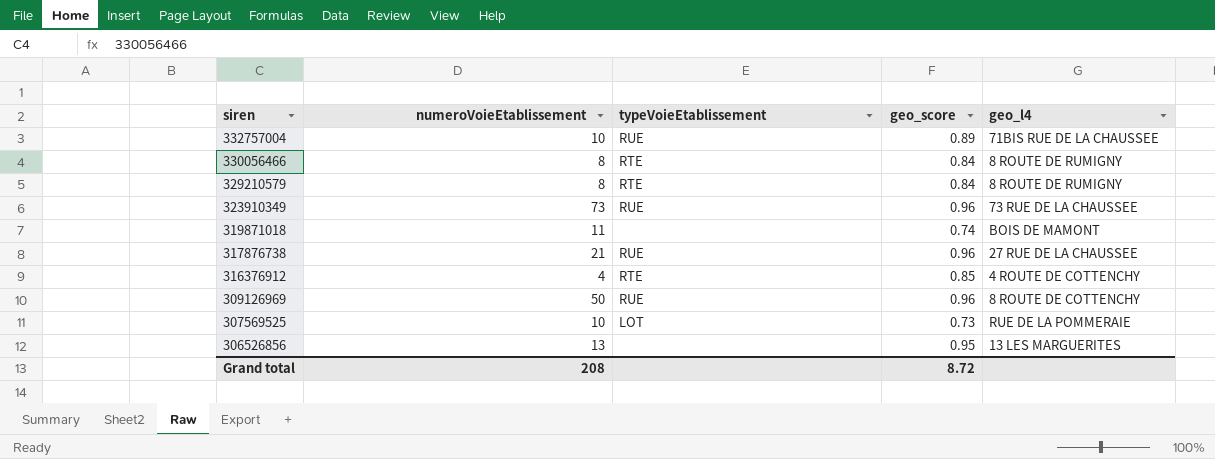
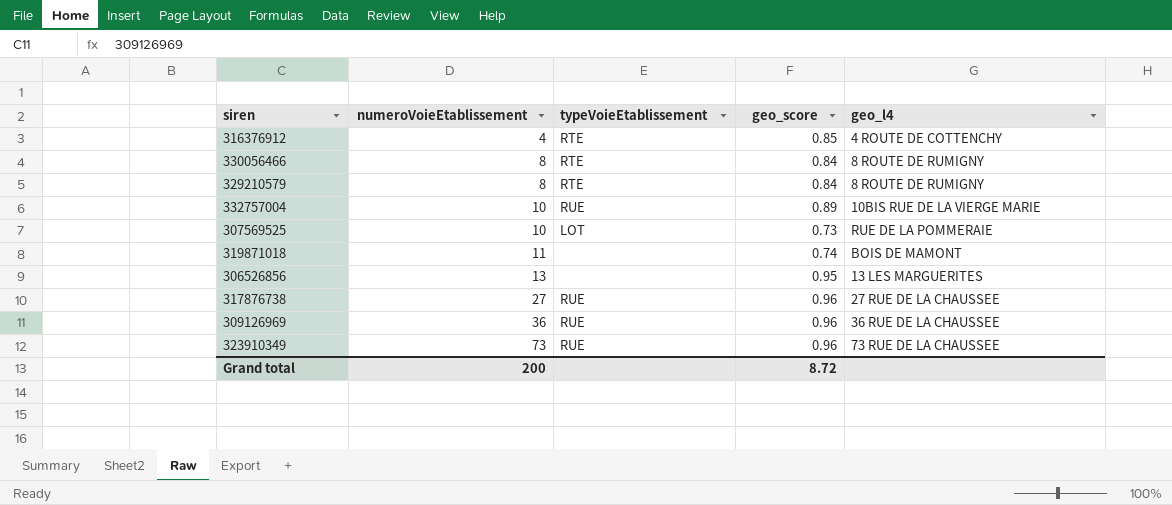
row order: siren descending -> numeroVoieEtablissement ascending
332757004 | geo_l4: 71BIS RUE DE LA CHAUSSEE -> 10BIS RUE DE LA VIERGE MARIE
317876738 | numeroVoieEtablissement: 21 -> 27
309126969 | numeroVoieEtablissement: 50 -> 36
309126969 | geo_l4: 8 ROUTE DE COTTENCHY -> 36 RUE DE LA CHAUSSEE
Grand total | numeroVoieEtablissement: 208 -> 200

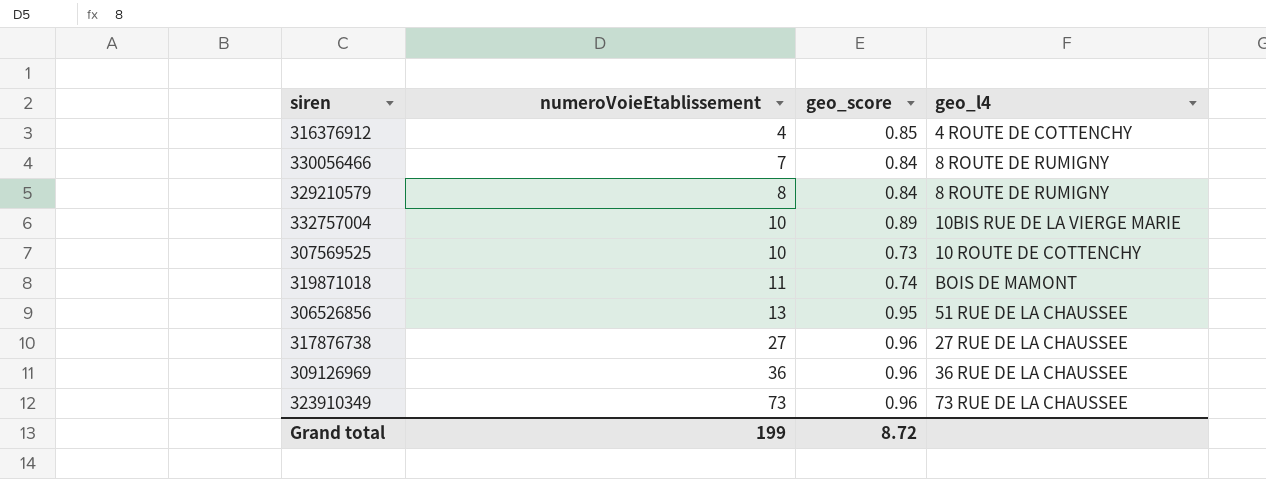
column typeVoieEtablissement | position: 3 -> none
330056466 | numeroVoieEtablissement: 8 -> 7
307569525 | geo_l4: RUE DE LA POMMERAIE -> 10 ROUTE DE COTTENCHY
306526856 | geo_l4: 13 LES MARGUERITES -> 51 RUE DE LA CHAUSSEE
Grand total | numeroVoieEtablissement: 200 -> 199

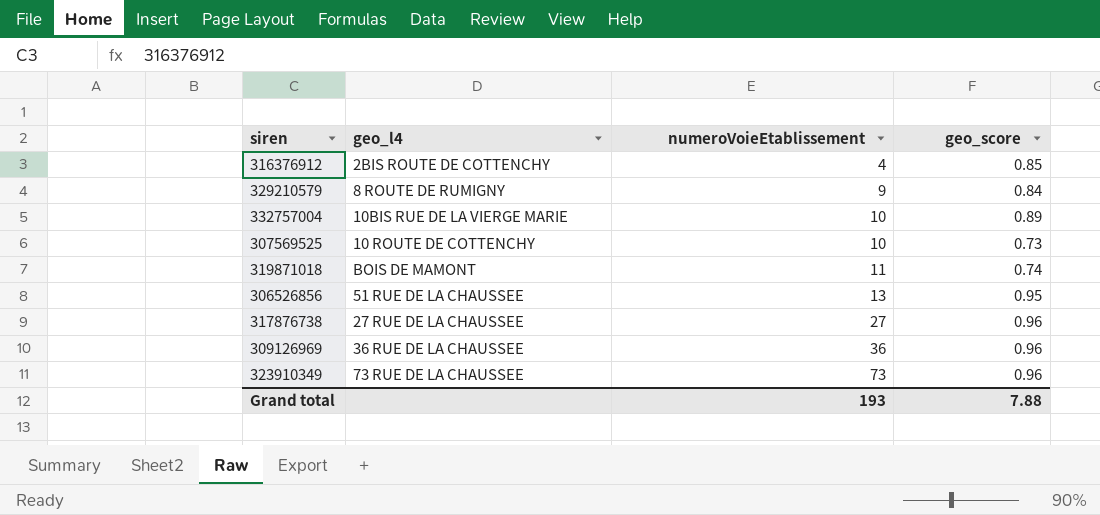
column geo_l4 | position: 4 -> 2
row 330056466: 7 | 0.84 | 8 ROUTE DE RUMIGNY -> none
316376912 | geo_l4: 4 ROUTE DE COTTENCHY -> 2BIS ROUTE DE COTTENCHY
329210579 | numeroVoieEtablissement: 8 -> 9
Grand total | numeroVoieEtablissement: 199 -> 193
Grand total | geo_score: 8.72 -> 7.88

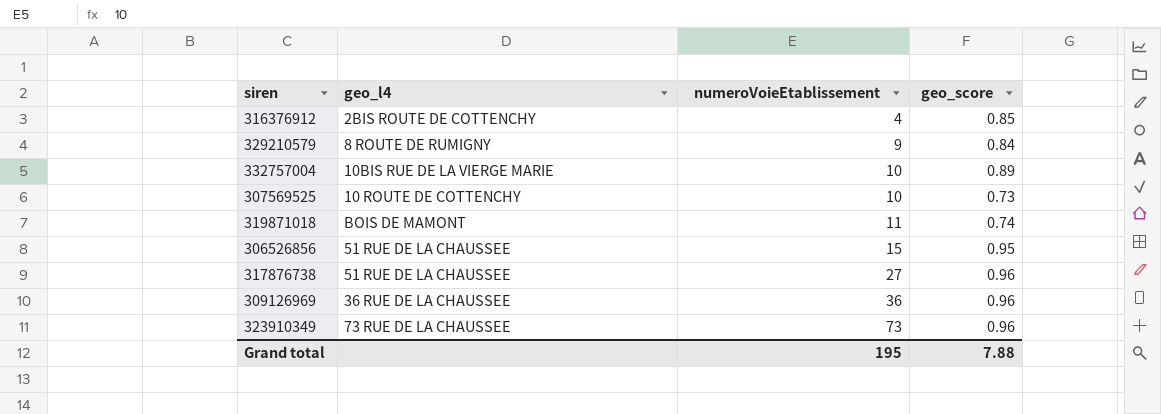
306526856 | numeroVoieEtablissement: 13 -> 15
317876738 | geo_l4: 27 RUE DE LA CHAUSSEE -> 51 RUE DE LA CHAUSSEE
Grand total | numeroVoieEtablissement: 193 -> 195

